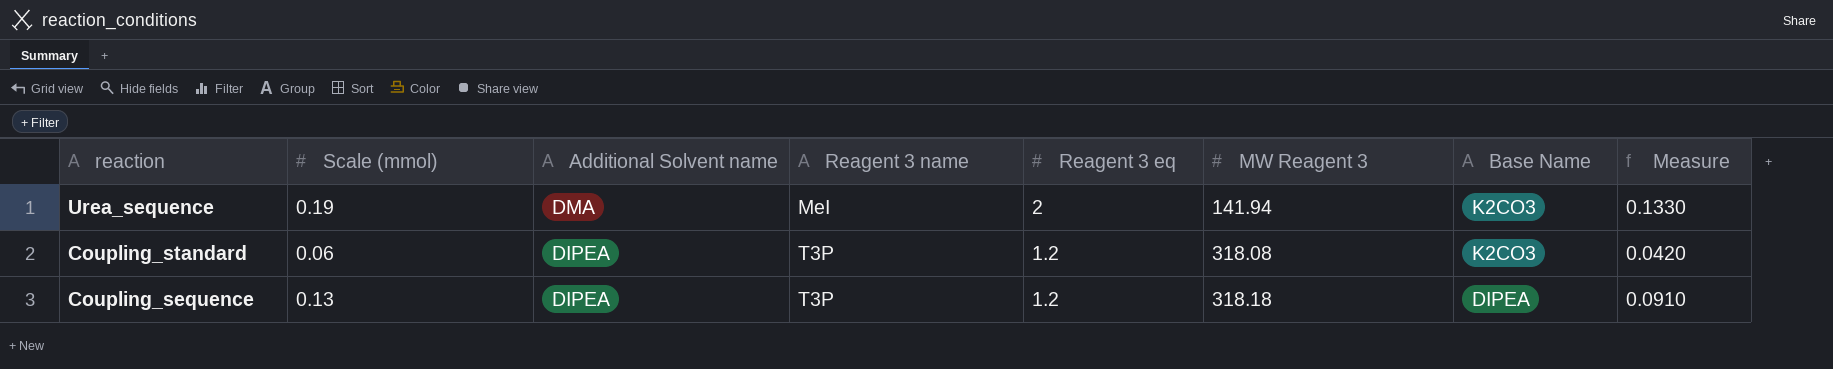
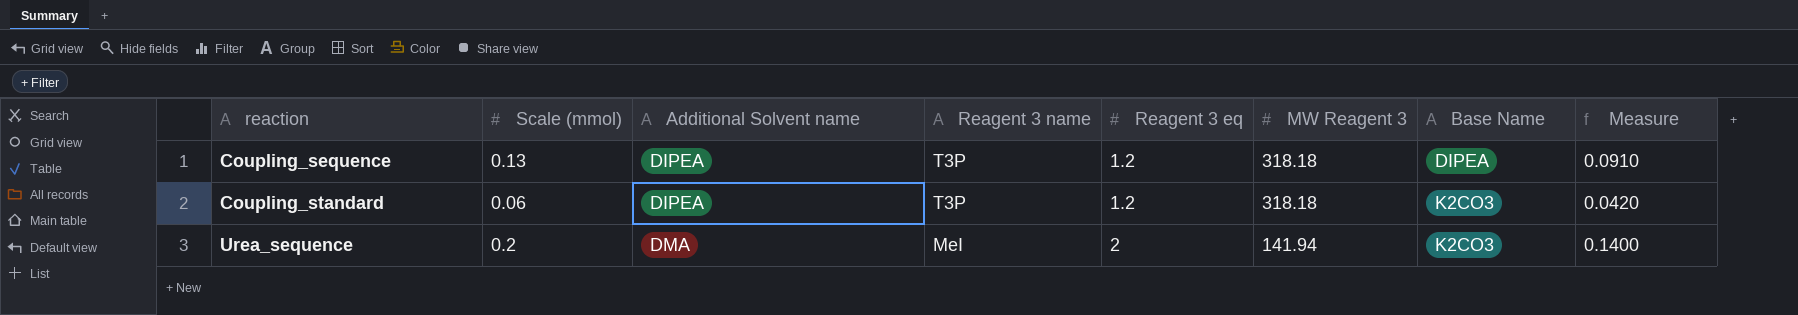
row order: reaction descending -> reaction ascending
Coupling_standard | MW Reagent 3: 318.08 -> 318.18
Urea_sequence | Scale (mmol): 0.19 -> 0.2
Urea_sequence | Measure: 0.1330 -> 0.1400

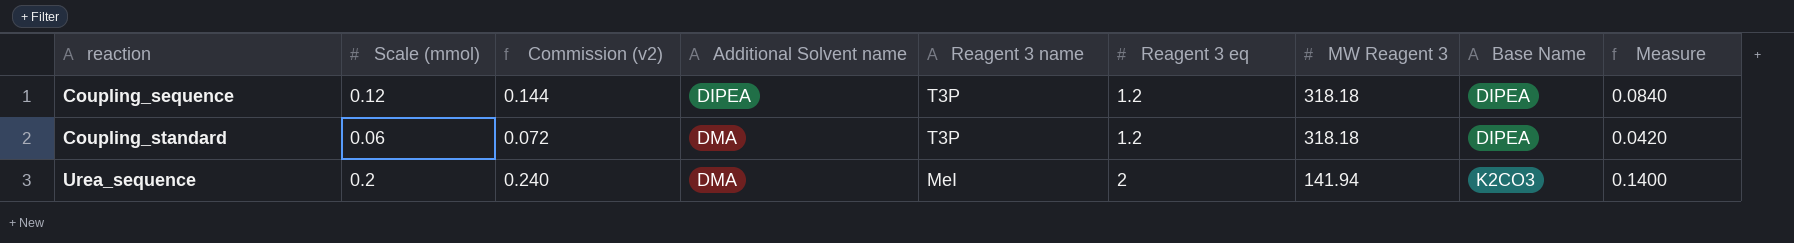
column Commission (v2) | formula: none -> [Scale (mmol)] * 1.2
Coupling_sequence | Scale (mmol): 0.13 -> 0.12
Coupling_sequence | Measure: 0.0910 -> 0.0840
Coupling_standard | Additional Solvent name: DIPEA -> DMA
Coupling_standard | Base Name: K2CO3 -> DIPEA

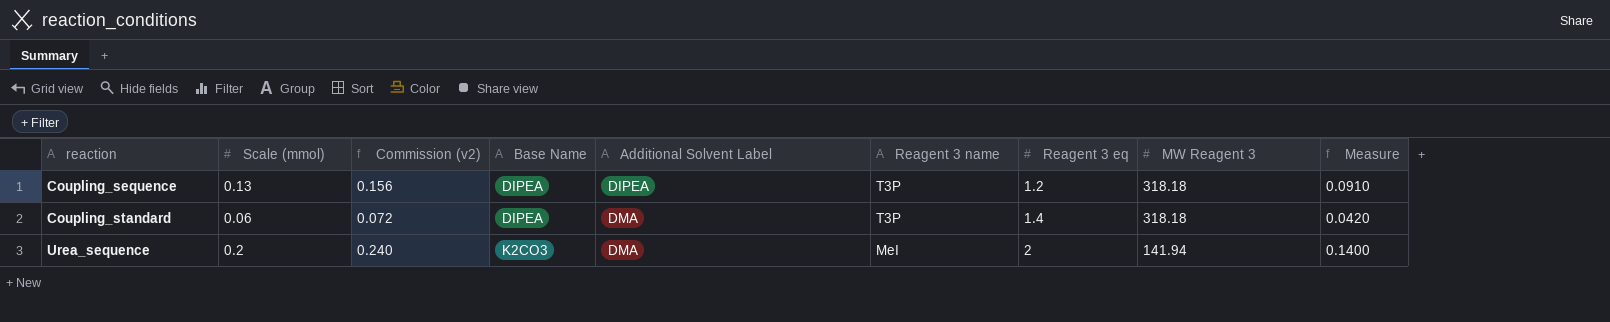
column Base Name | position: 8 -> 4
column name: Additional Solvent name -> Additional Solvent Label
Coupling_sequence | Scale (mmol): 0.12 -> 0.13
Coupling_sequence | Commission (v2): 0.144 -> 0.156
Coupling_sequence | Measure: 0.0840 -> 0.0910
Coupling_standard | Reagent 3 eq: 1.2 -> 1.4

